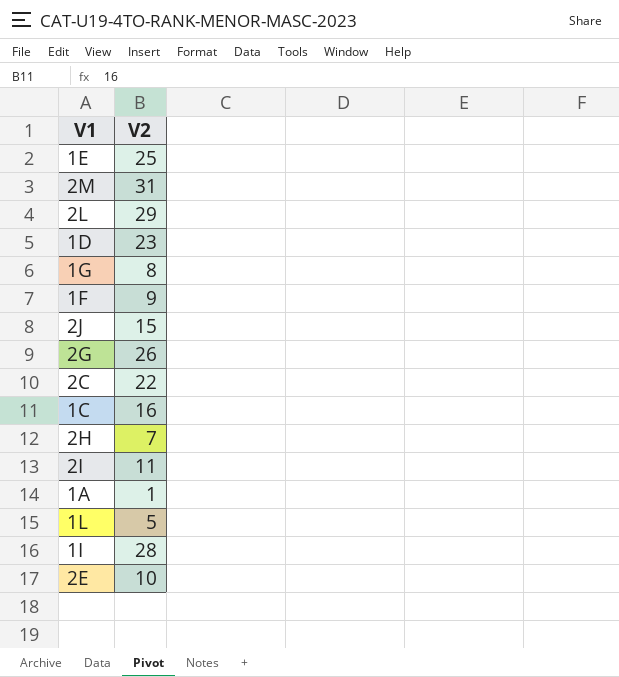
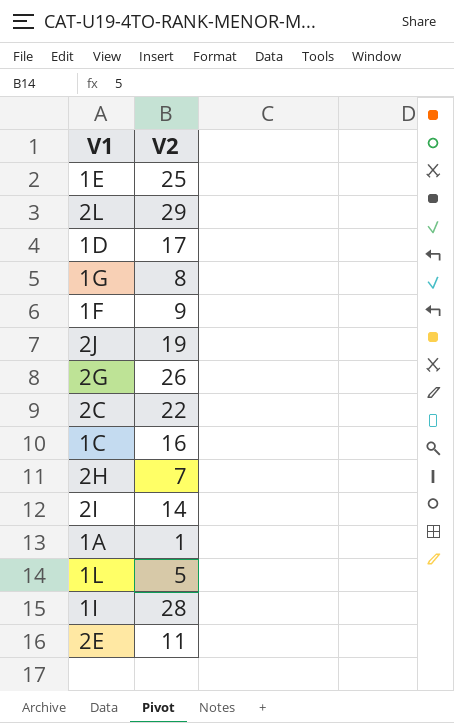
row 2M: 31 -> none
1D | V2: 23 -> 17
2J | V2: 15 -> 19
2I | V2: 11 -> 14
2E | V2: 10 -> 11

